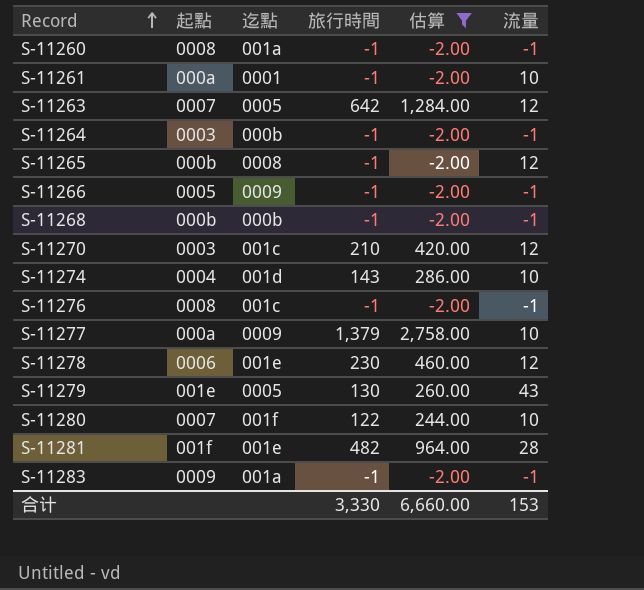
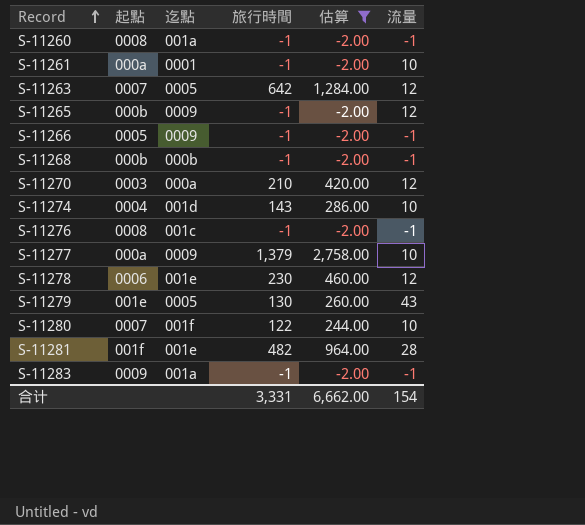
row S-11264: 0003 | 000b | -1 | -2.00 | -1 -> none
S-11265 | 迄點: 0008 -> 0009
S-11270 | 迄點: 001c -> 000a
合计 | 旅行時間: 3,330 -> 3,331
合计 | 估算: 6,660.00 -> 6,662.00
合计 | 流量: 153 -> 154

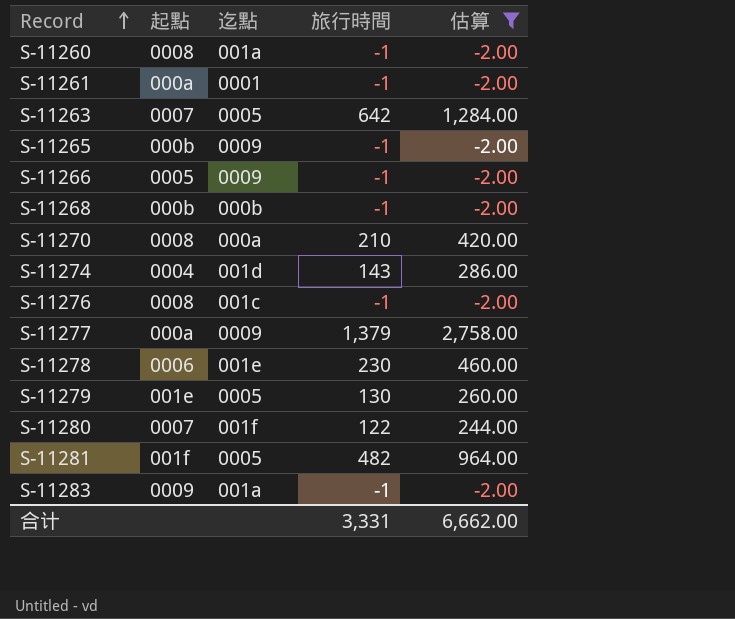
column 流量 | position: 6 -> none
S-11270 | 起點: 0003 -> 0008
S-11281 | 迄點: 001e -> 0005

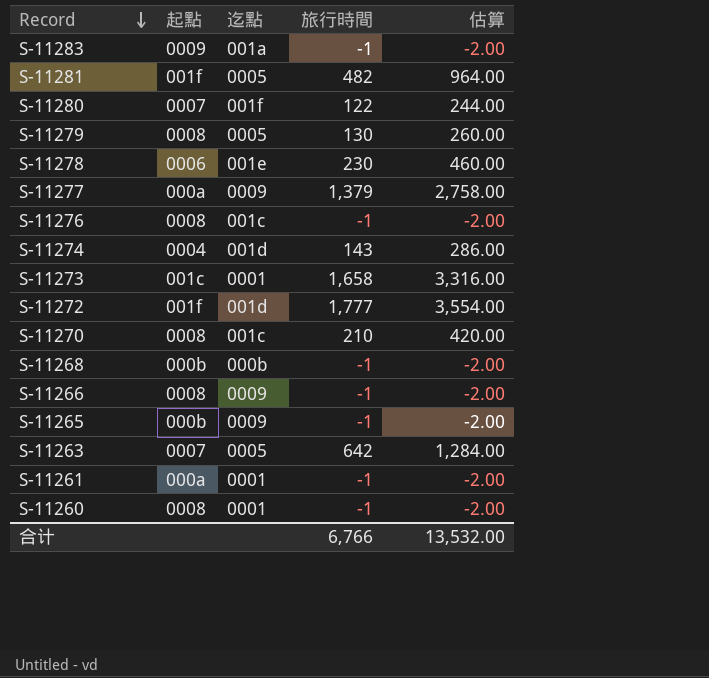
filter: 估算 <= 2,758.00 -> none
row order: Record ascending -> Record descending
S-11279 | 起點: 001e -> 0008
S-11270 | 迄點: 000a -> 001c
S-11266 | 起點: 0005 -> 0008
S-11260 | 迄點: 001a -> 0001
合计 | 旅行時間: 3,331 -> 6,766
合计 | 估算: 6,662.00 -> 13,532.00

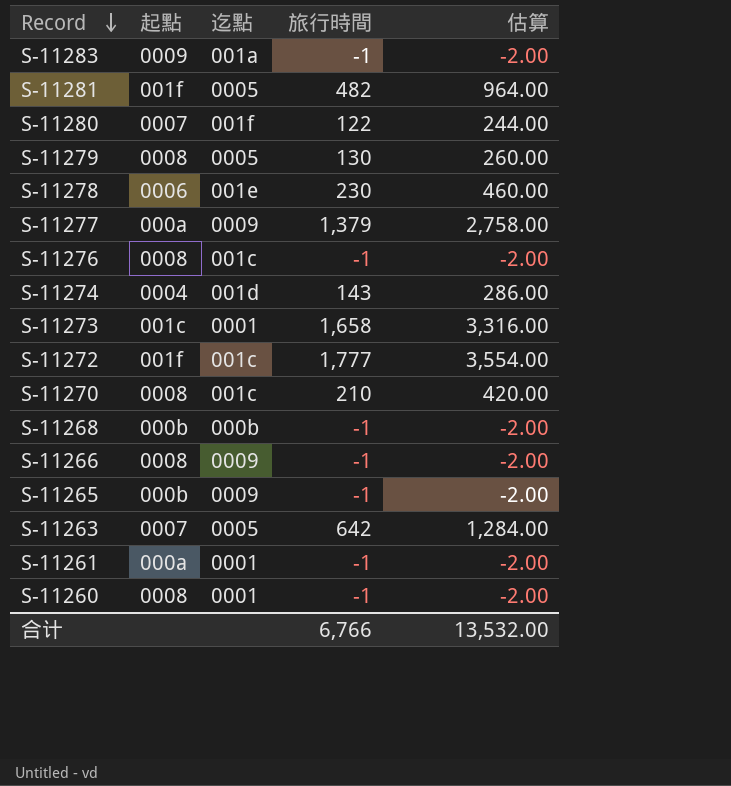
S-11272 | 迄點: 001d -> 001c

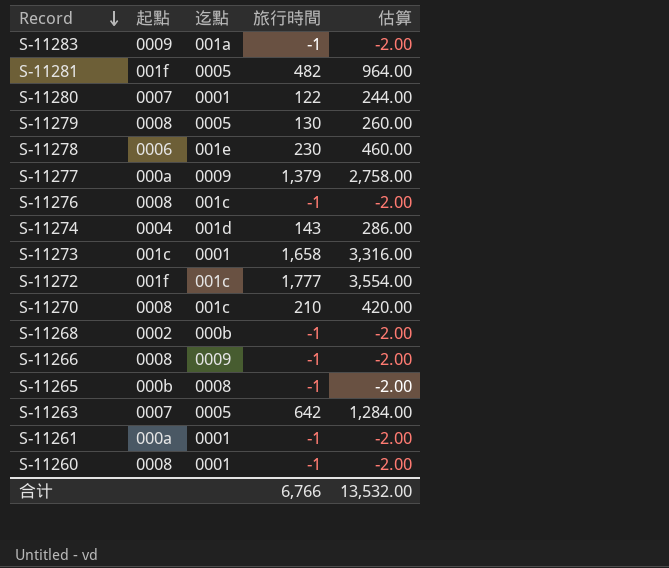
S-11280 | 迄點: 001f -> 0001
S-11268 | 起點: 000b -> 0002
S-11265 | 迄點: 0009 -> 0008

